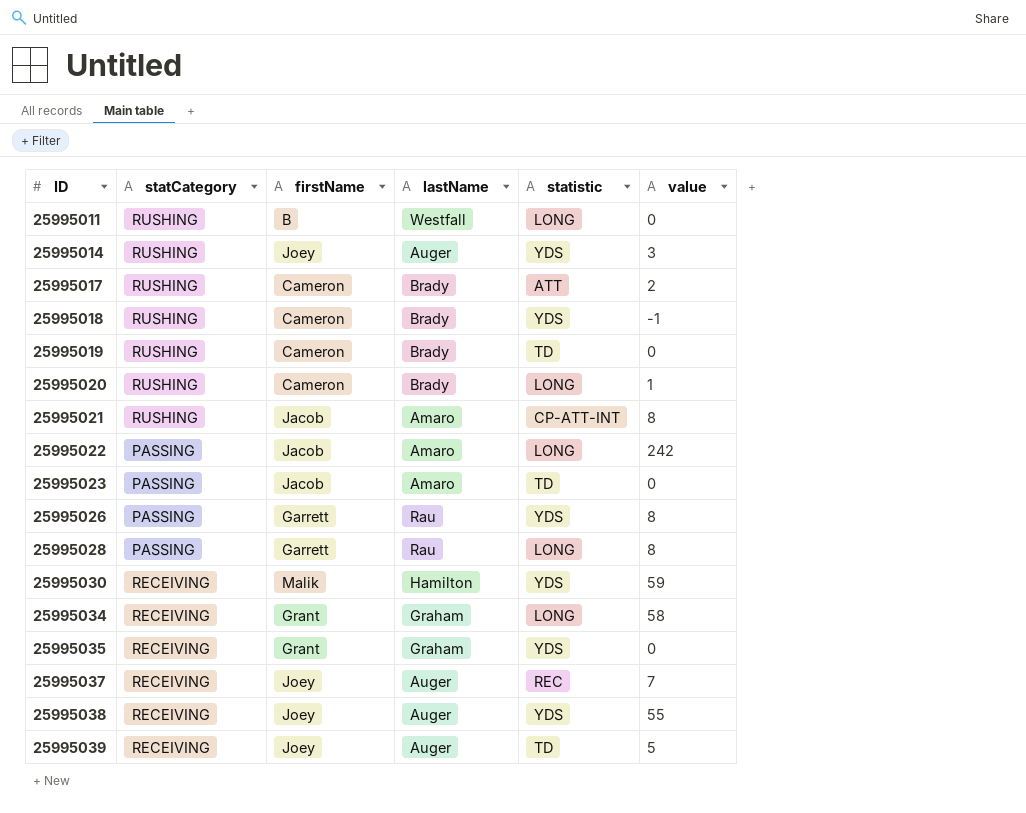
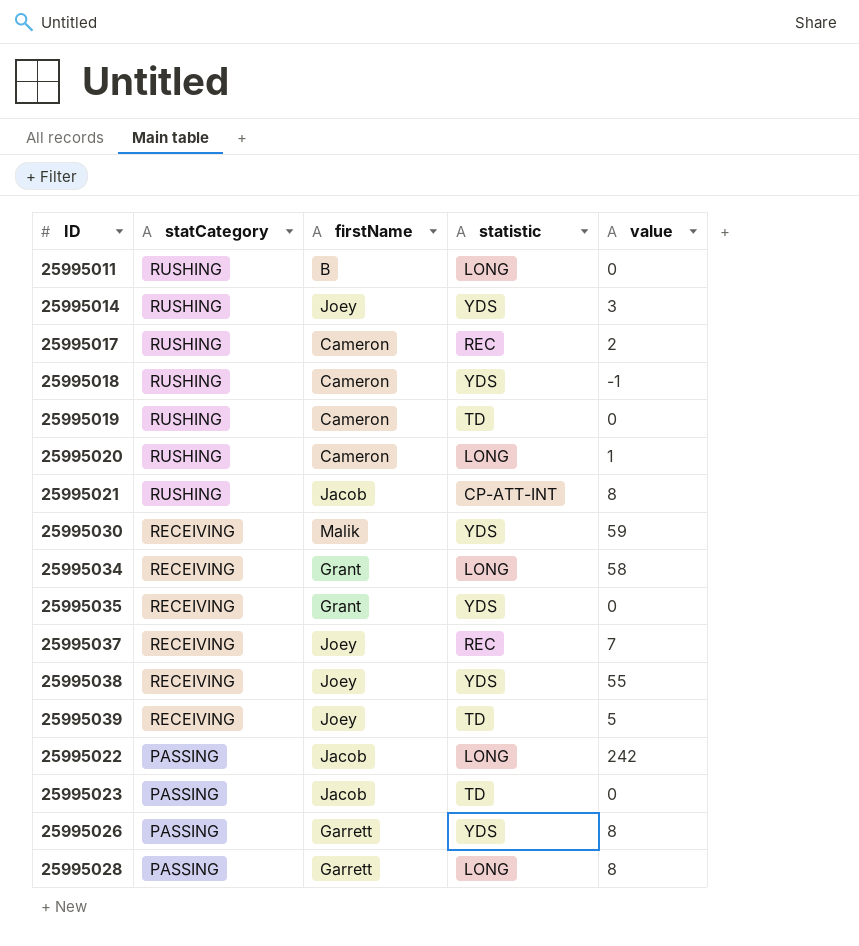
row order: ID ascending -> statCategory descending
column lastName | position: 4 -> none
25995017 | statistic: ATT -> REC

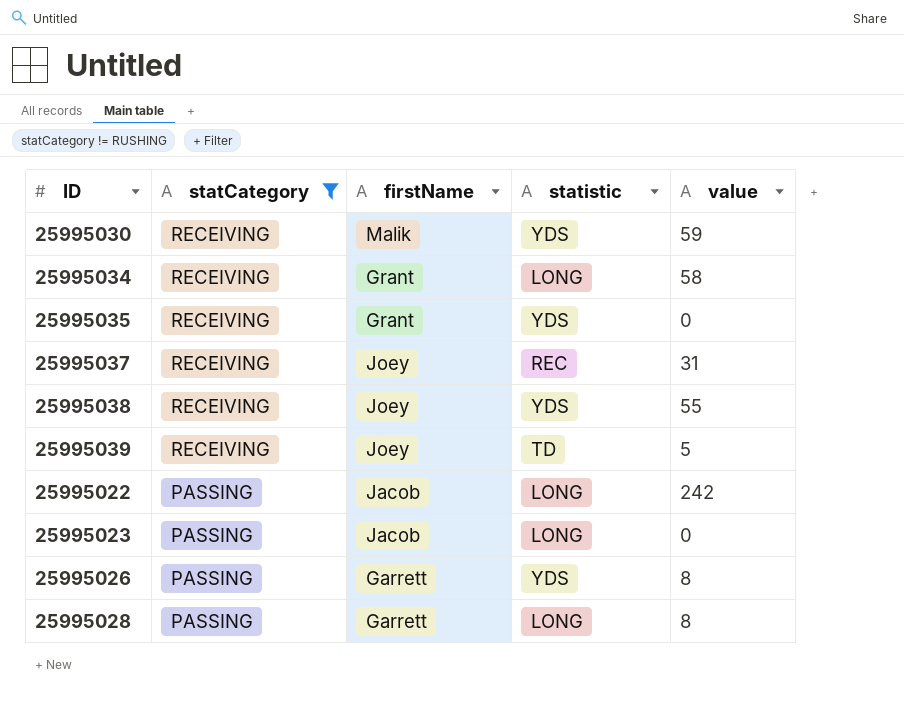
filter: none -> statCategory != RUSHING
25995037 | value: 7 -> 31
25995023 | statistic: TD -> LONG

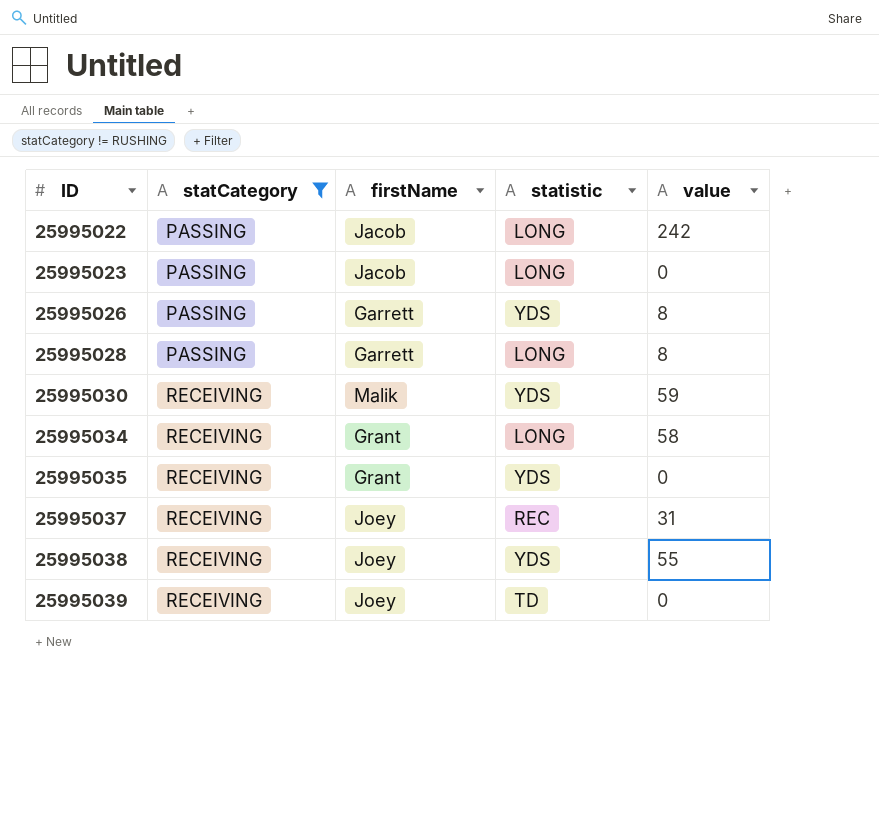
row order: statCategory descending -> ID ascending
25995039 | value: 5 -> 0

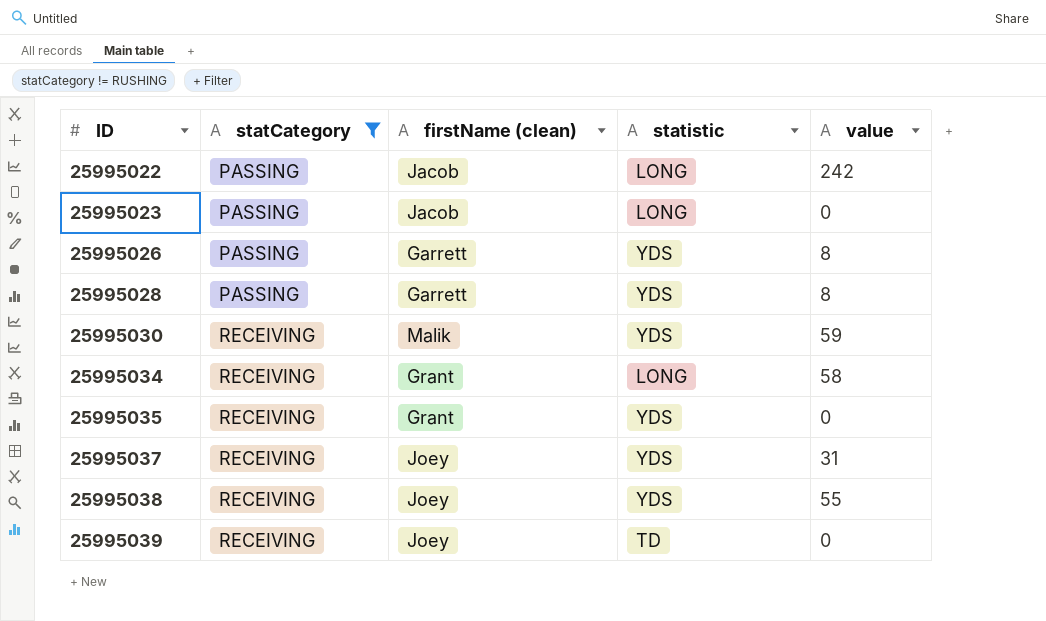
column name: firstName -> firstName (clean)
25995028 | statistic: LONG -> YDS
25995037 | statistic: REC -> YDS

